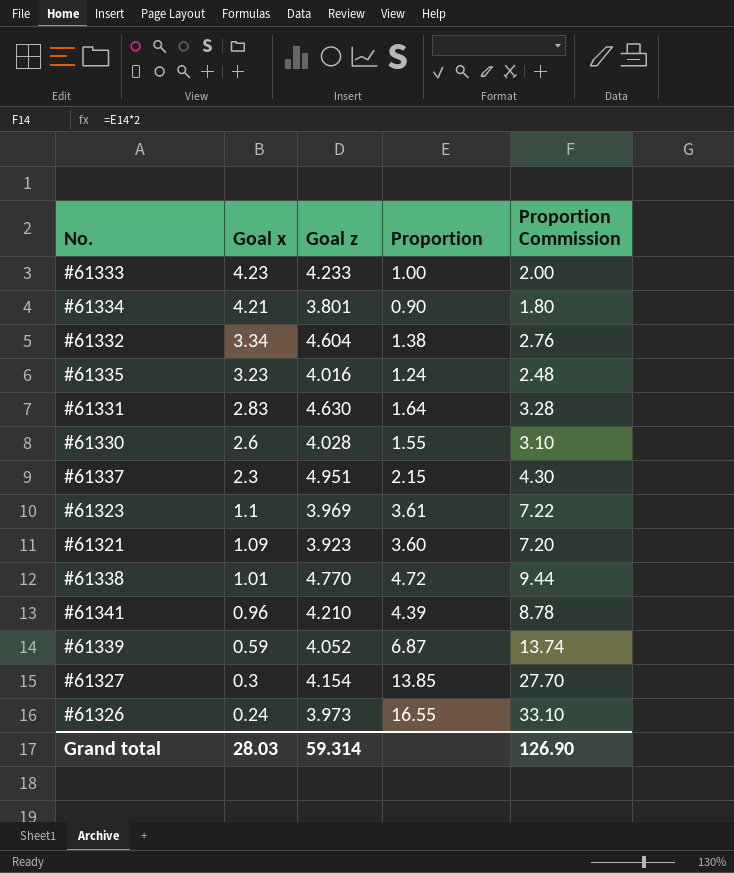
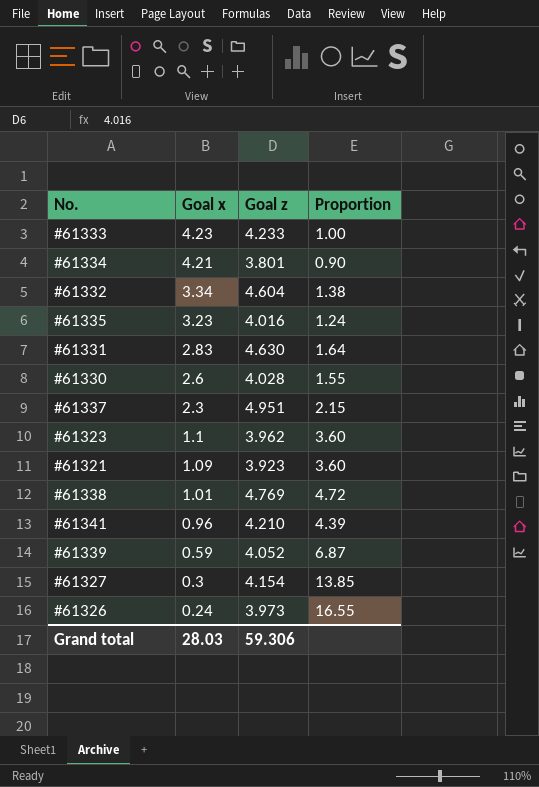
column Proportion Commission | formula: [Proportion] * 2 -> none
#61323 | Goal z: 3.969 -> 3.962
#61323 | Proportion: 3.61 -> 3.60
#61338 | Goal z: 4.770 -> 4.769
Grand total | Goal z: 59.314 -> 59.306

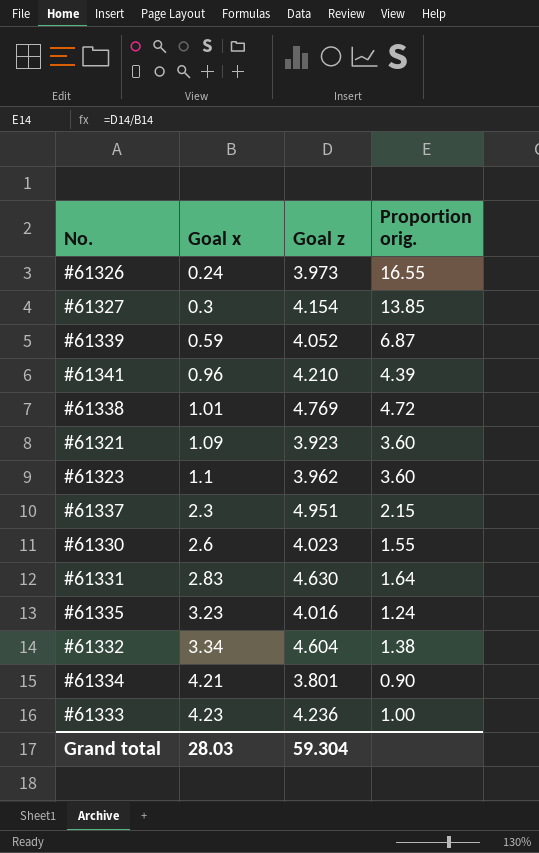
row order: Goal x descending -> Goal x ascending
column name: Proportion -> Proportion orig.
#61330 | Goal z: 4.028 -> 4.023
#61333 | Goal z: 4.233 -> 4.236
Grand total | Goal z: 59.306 -> 59.304

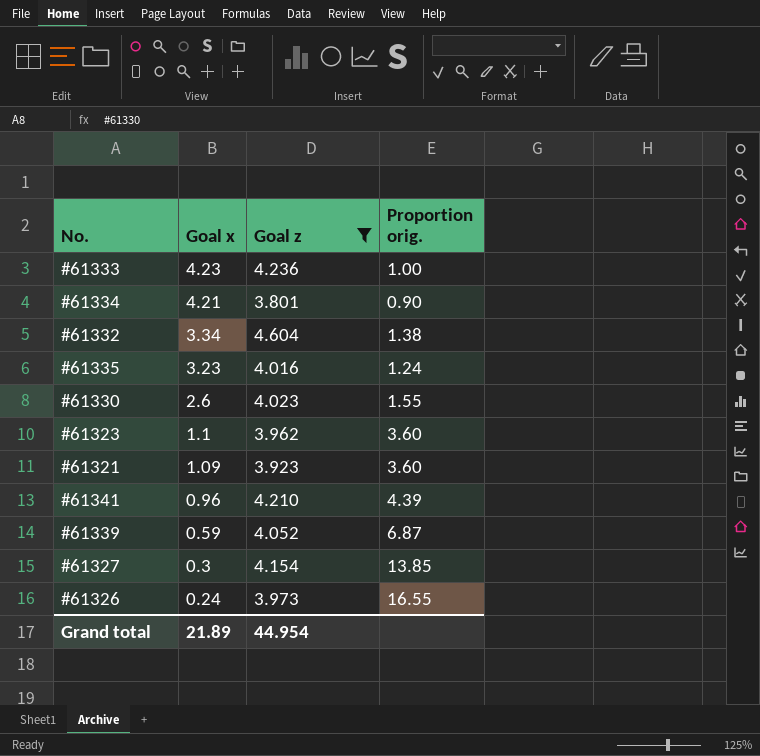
filter: none -> Goal z <= 4.604
row order: Goal x ascending -> Goal x descending
Grand total | Goal x: 28.03 -> 21.89
Grand total | Goal z: 59.304 -> 44.954

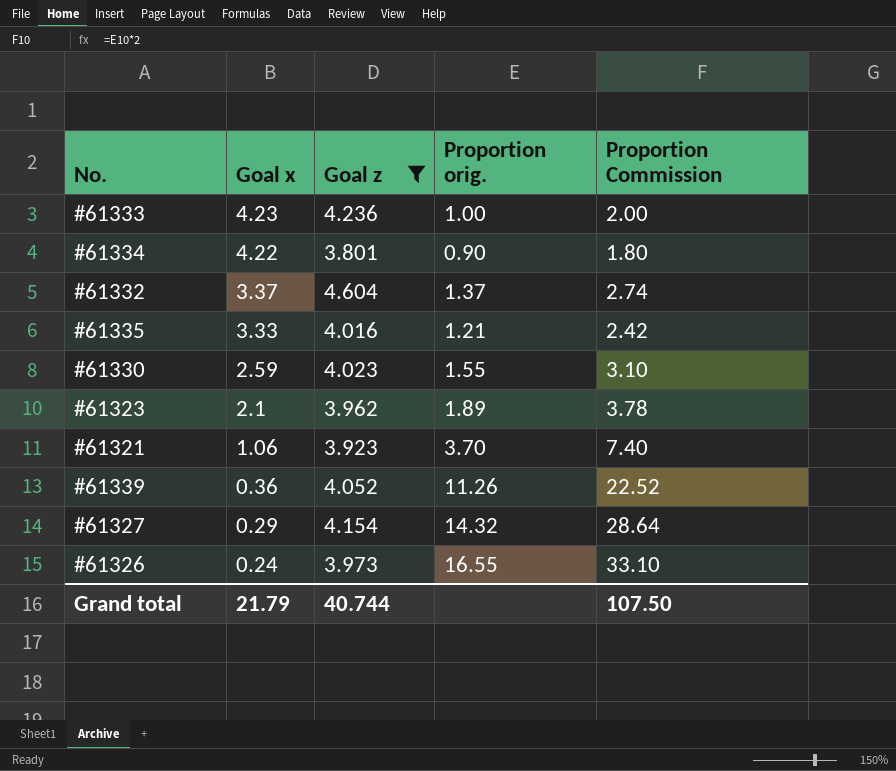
column Proportion Commission | formula: none -> [Proportion orig.] * 2
row #61341: 0.96 | 4.210 | 4.39 -> none
#61334 | Goal x: 4.21 -> 4.22
#61332 | Goal x: 3.34 -> 3.37
#61332 | Proportion orig.: 1.38 -> 1.37
#61335 | Goal x: 3.23 -> 3.33
#61335 | Proportion orig.: 1.24 -> 1.21
#61330 | Goal x: 2.6 -> 2.59
#61323 | Goal x: 1.1 -> 2.1
#61323 | Proportion orig.: 3.60 -> 1.89
#61321 | Goal x: 1.09 -> 1.06
#61321 | Proportion orig.: 3.60 -> 3.70
#61339 | Goal x: 0.59 -> 0.36
#61339 | Proportion orig.: 6.87 -> 11.26
#61327 | Goal x: 0.3 -> 0.29
#61327 | Proportion orig.: 13.85 -> 14.32
Grand total | Goal x: 21.89 -> 21.79
Grand total | Goal z: 44.954 -> 40.744

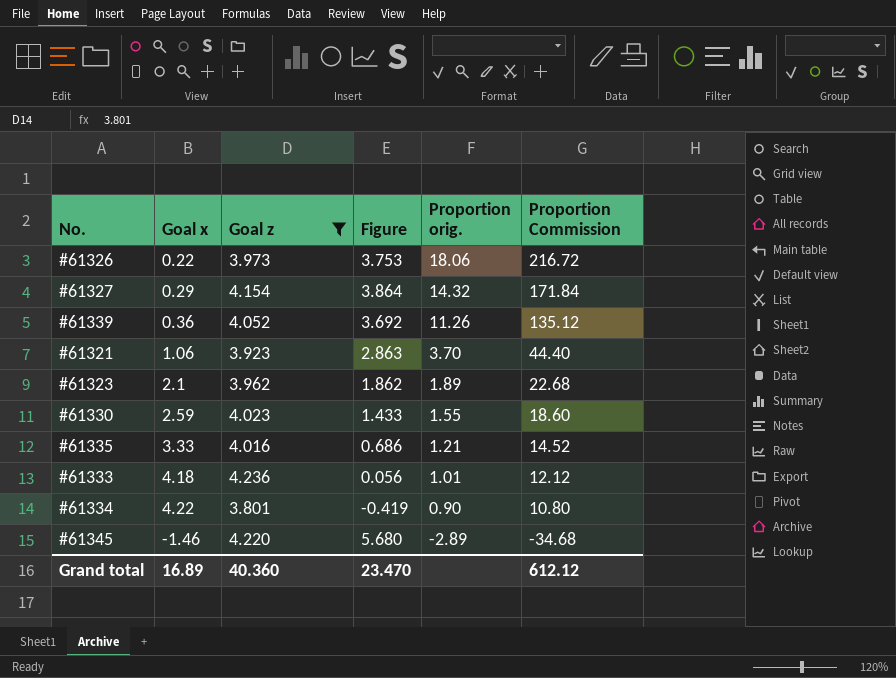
row order: Goal x descending -> Proportion orig. descending
column Figure | formula: none -> [Goal z] - [Goal x]
column Proportion Commission | formula: [Proportion orig.] * 2 -> [Proportion orig.] * 12
row #61332: 3.37 | 4.604 | 1.37 | 2.74 -> none
#61326 | Goal x: 0.24 -> 0.22
#61326 | Proportion orig.: 16.55 -> 18.06
#61333 | Goal x: 4.23 -> 4.18
#61333 | Proportion orig.: 1.00 -> 1.01
row #61345: none -> -1.46 | 4.220 | 5.680 | -2.89 | -34.68
Grand total | Goal x: 21.79 -> 16.89
Grand total | Goal z: 40.744 -> 40.360
Grand total | Proportion Commission: 107.50 -> 612.12

